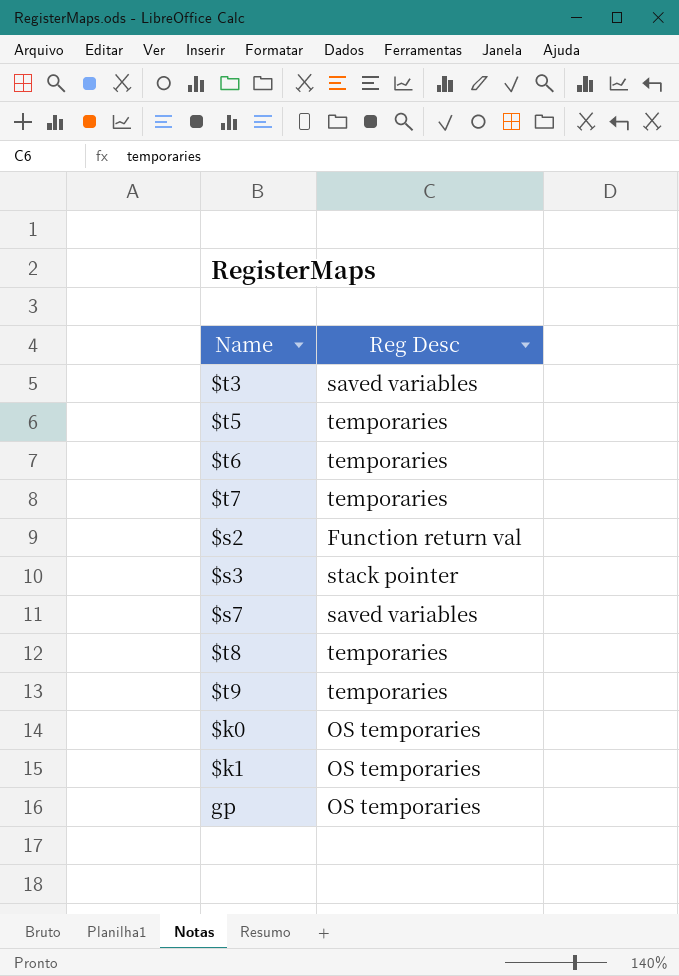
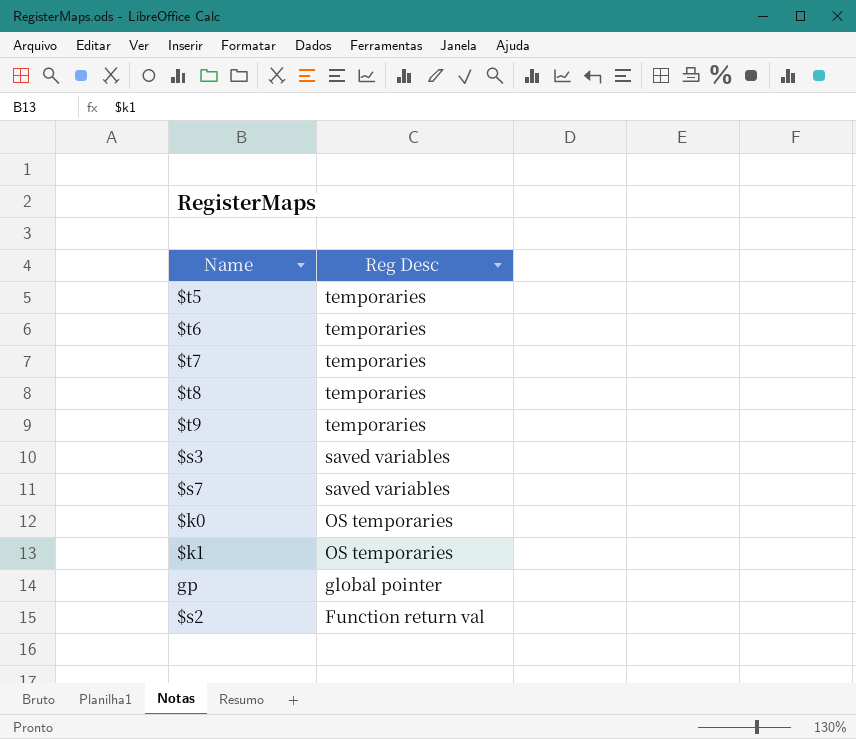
row order: none -> Reg Desc descending
row $t3: saved variables -> none
$s3 | Reg Desc: stack pointer -> saved variables
gp | Reg Desc: OS temporaries -> global pointer

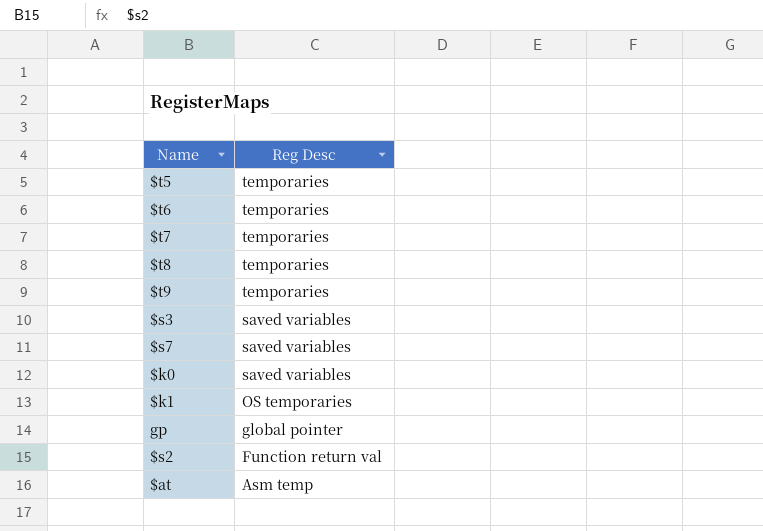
$k0 | Reg Desc: OS temporaries -> saved variables
row $at: none -> Asm temp

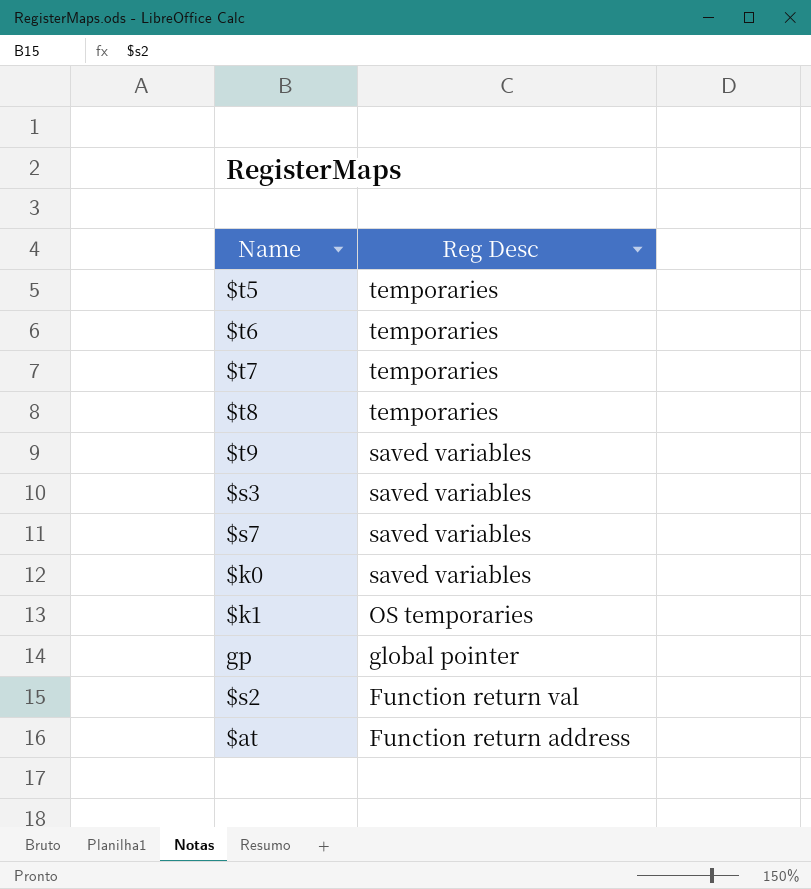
$t9 | Reg Desc: temporaries -> saved variables
$at | Reg Desc: Asm temp -> Function return address

